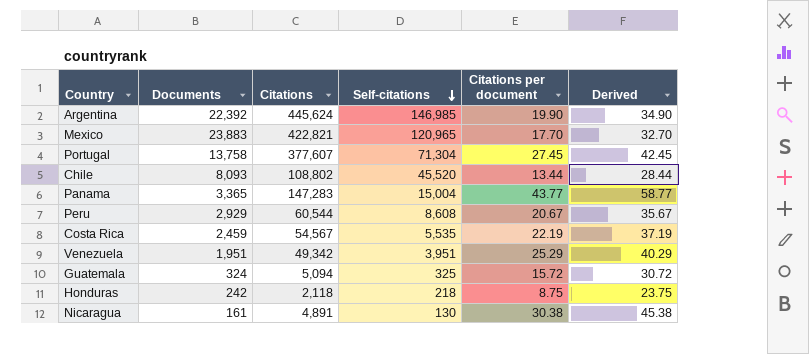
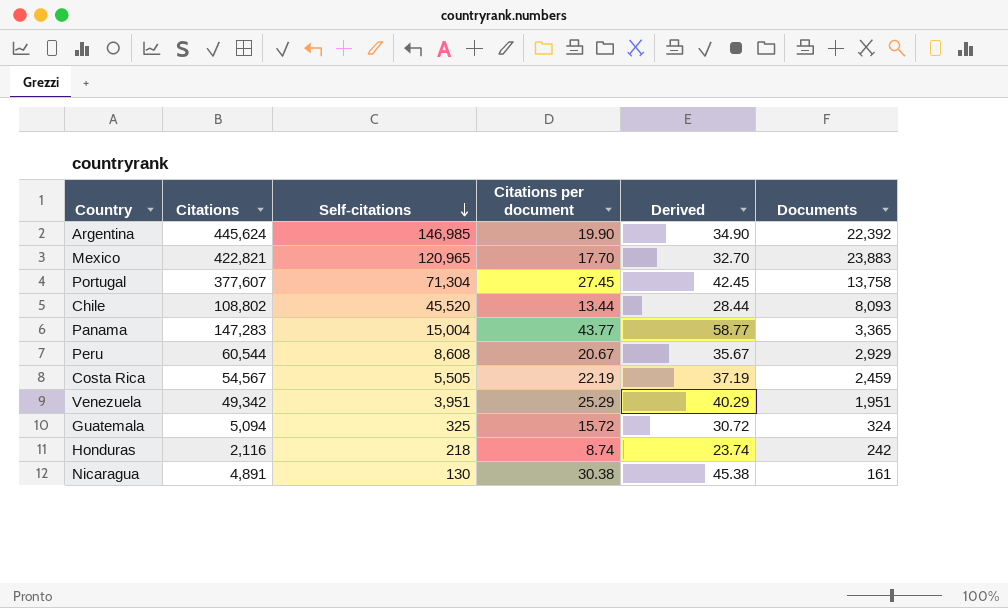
column Documents | position: 2 -> 6
Costa Rica | Self-citations: 5,535 -> 5,505
Honduras | Citations: 2,118 -> 2,116
Honduras | Citations per document: 8.75 -> 8.74
Honduras | Derived: 23.75 -> 23.74

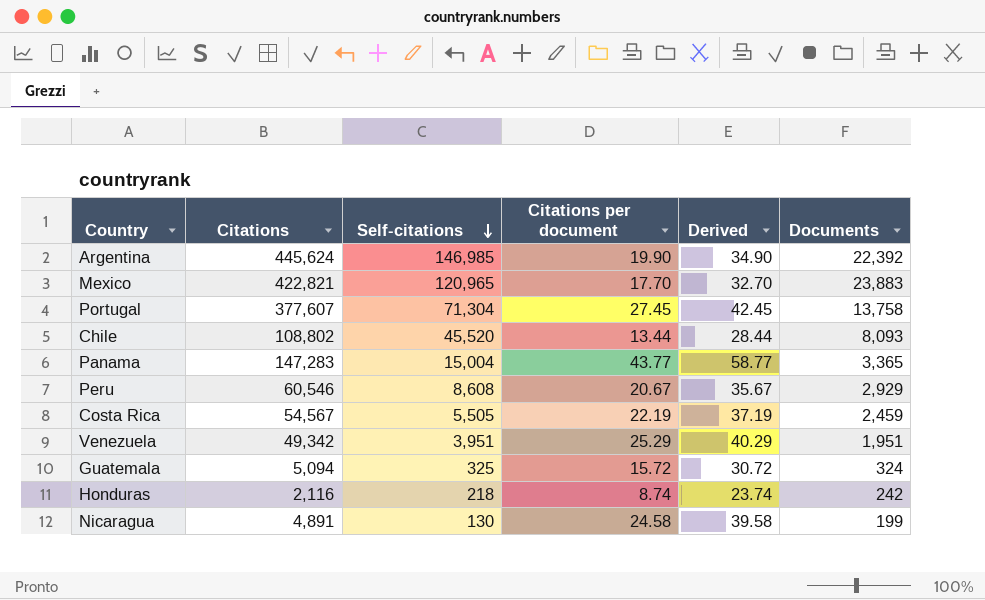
Peru | Citations: 60,544 -> 60,546
Nicaragua | Citations per document: 30.38 -> 24.58
Nicaragua | Derived: 45.38 -> 39.58
Nicaragua | Documents: 161 -> 199

